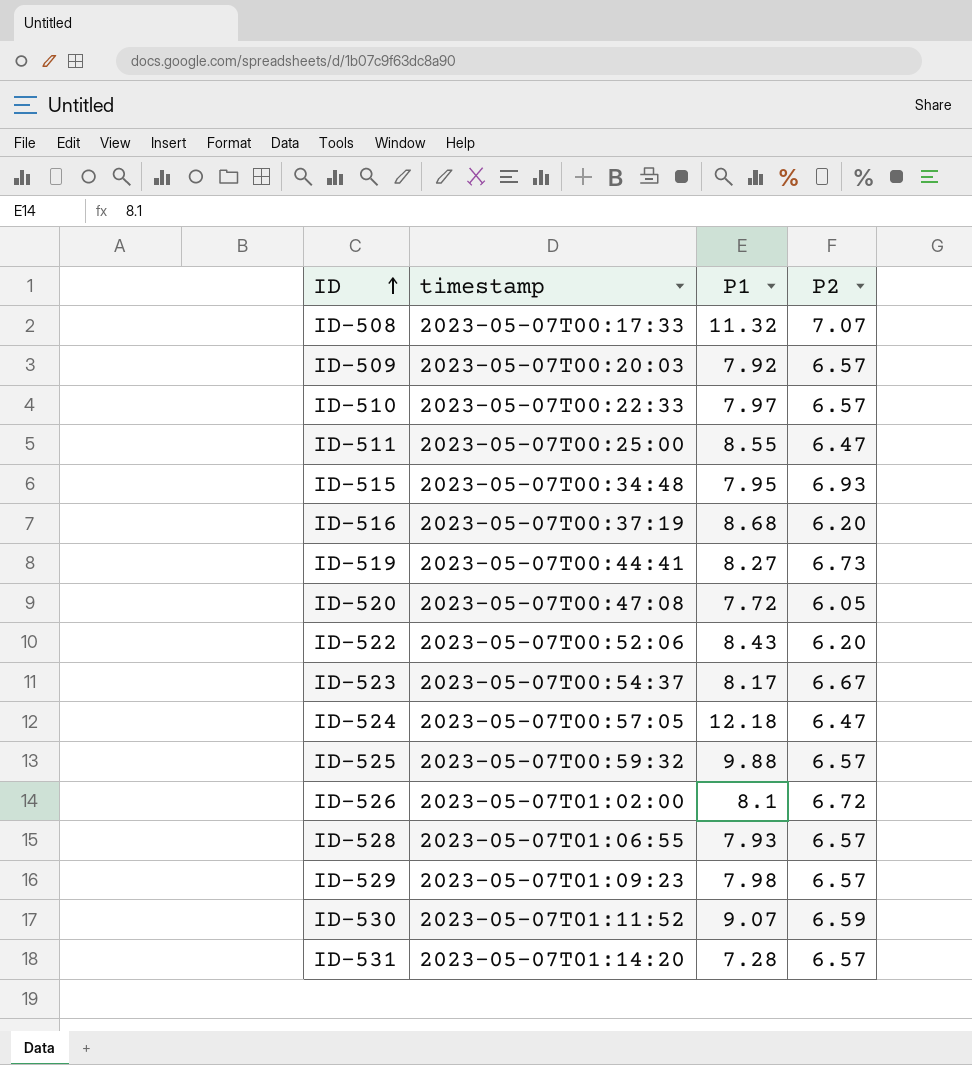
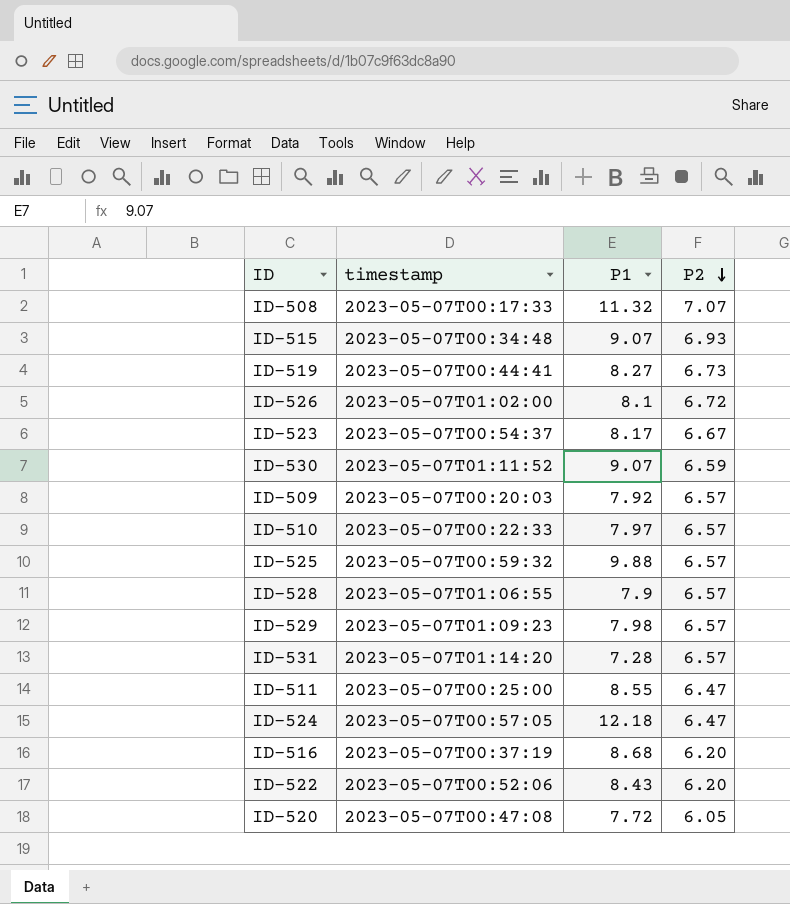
row order: ID ascending -> P2 descending
ID-515 | P1: 7.95 -> 9.07
ID-528 | P1: 7.93 -> 7.9

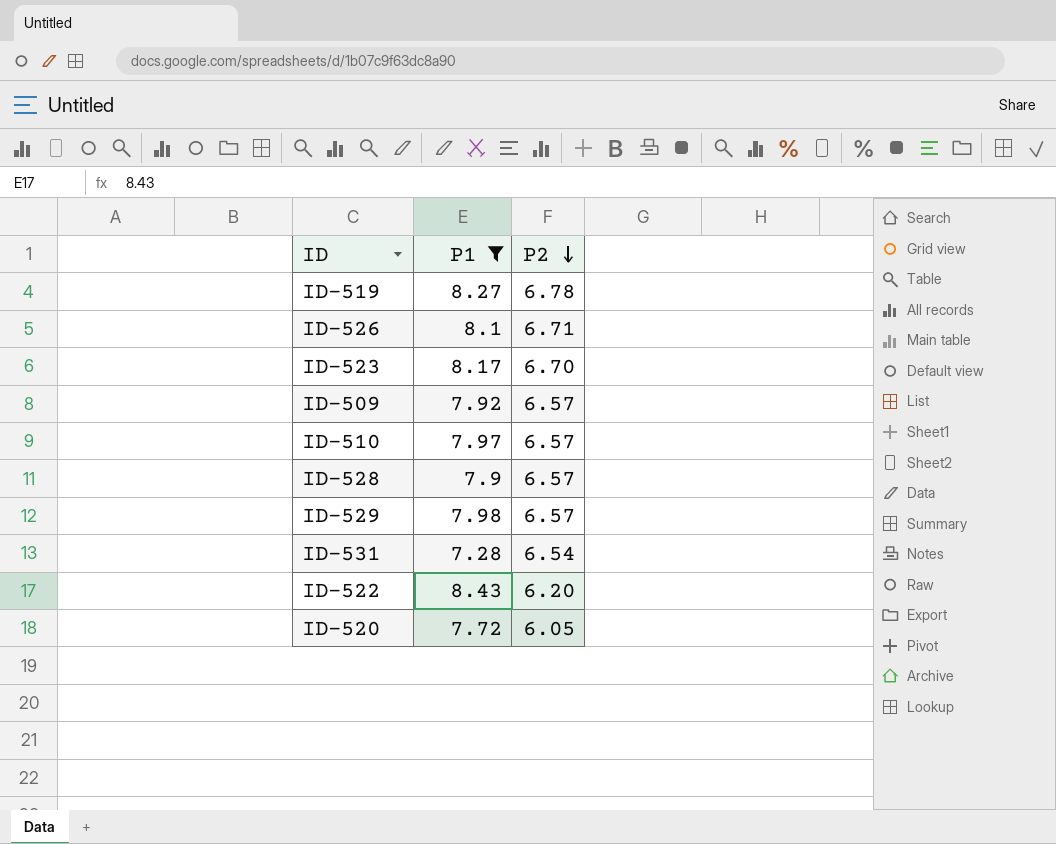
filter: none -> P1 <= 8.43
column timestamp | position: 2 -> none
ID-519 | P2: 6.73 -> 6.78
ID-526 | P2: 6.72 -> 6.71
ID-523 | P2: 6.67 -> 6.70
ID-531 | P2: 6.57 -> 6.54

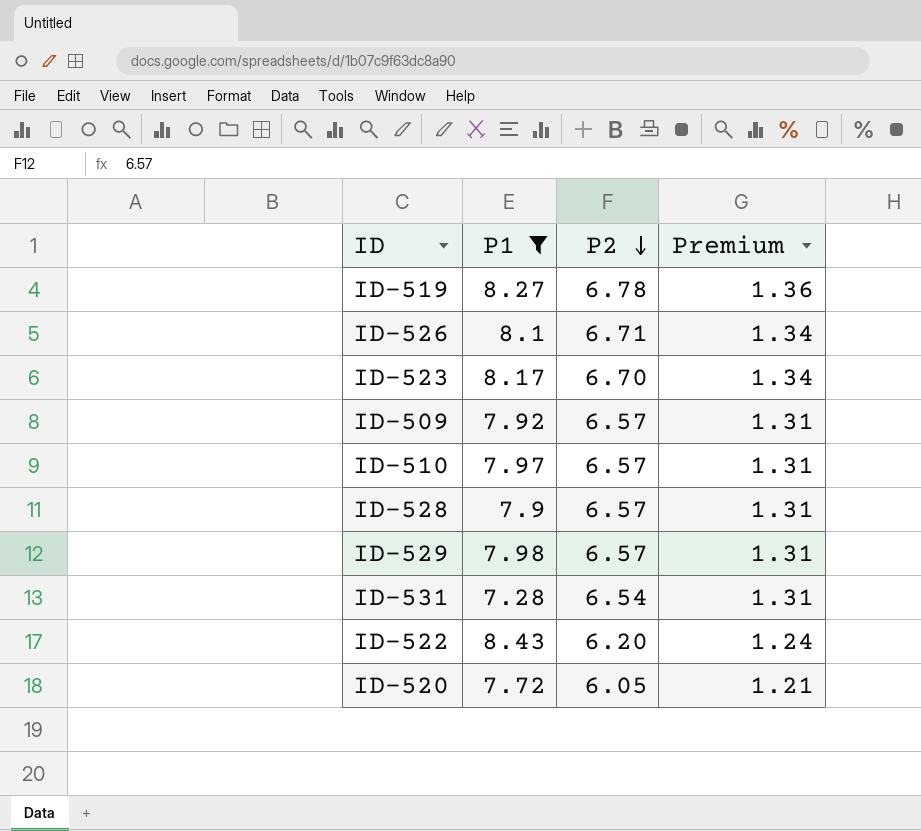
column Premium | formula: none -> [P2] * 0.2

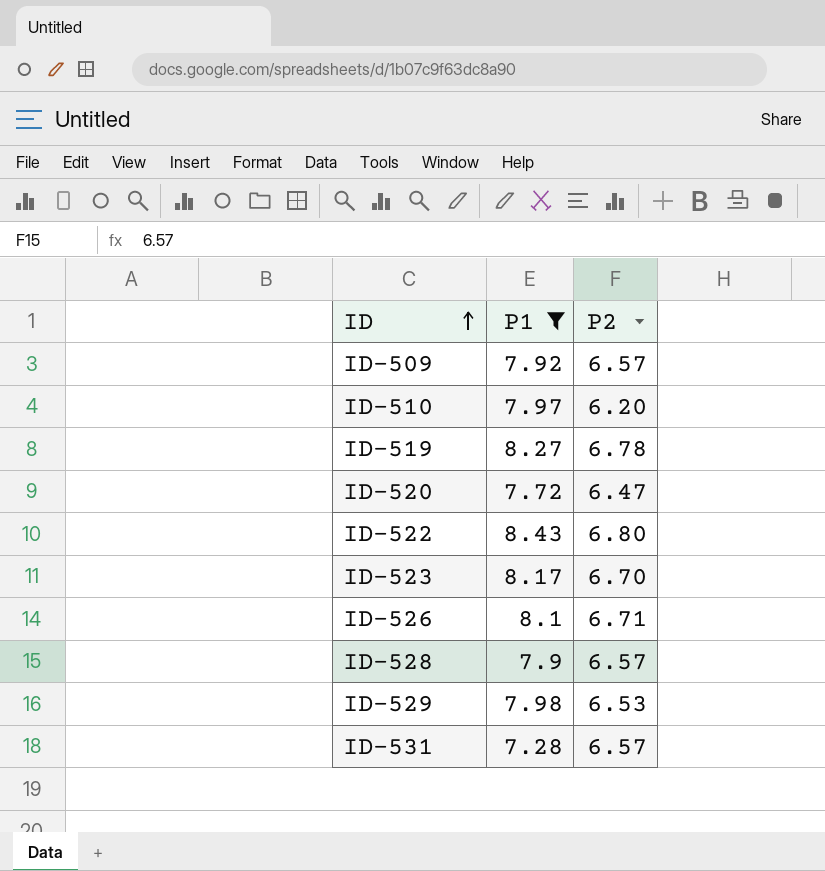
row order: P2 descending -> ID ascending
column Premium | formula: [P2] * 0.2 -> none
ID-510 | P2: 6.57 -> 6.20
ID-520 | P2: 6.05 -> 6.47
ID-522 | P2: 6.20 -> 6.80
ID-529 | P2: 6.57 -> 6.53
ID-531 | P2: 6.54 -> 6.57

